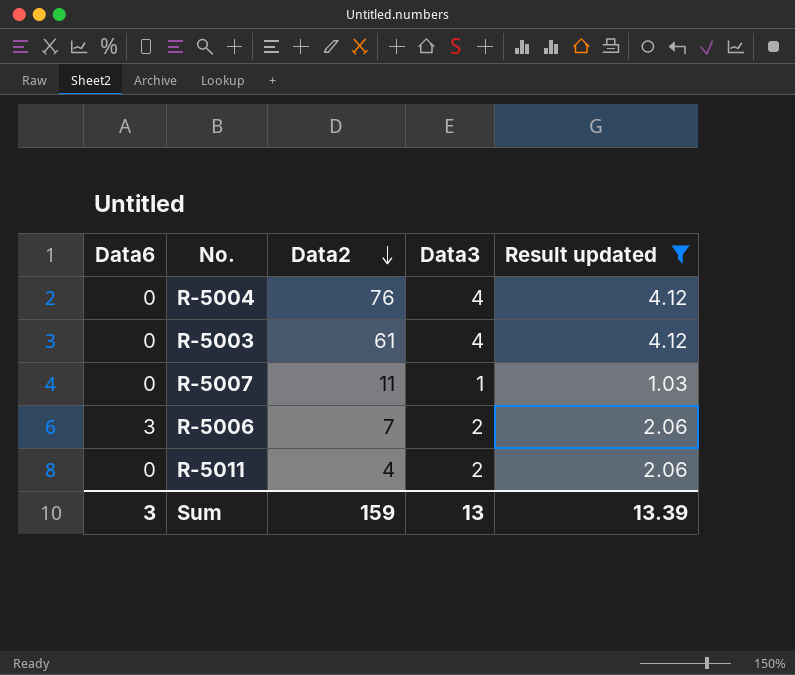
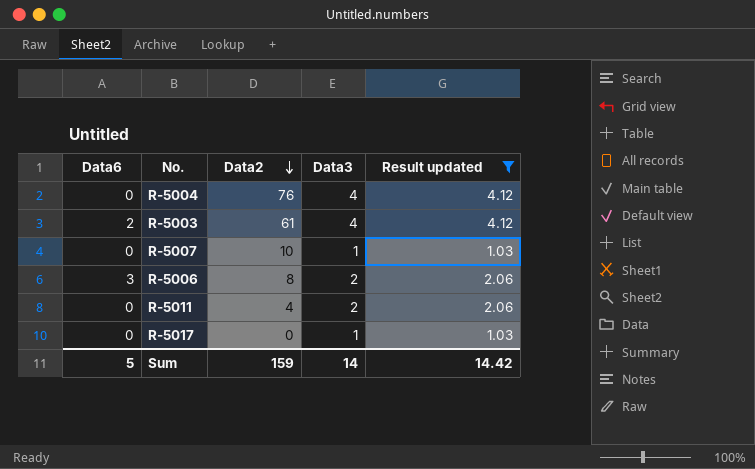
R-5003 | Data6: 0 -> 2
R-5007 | Data2: 11 -> 10
R-5006 | Data2: 7 -> 8
row R-5017: none -> 0 | 0 | 1 | 1.03
Sum | Data6: 3 -> 5
Sum | Data3: 13 -> 14
Sum | Result updated: 13.39 -> 14.42

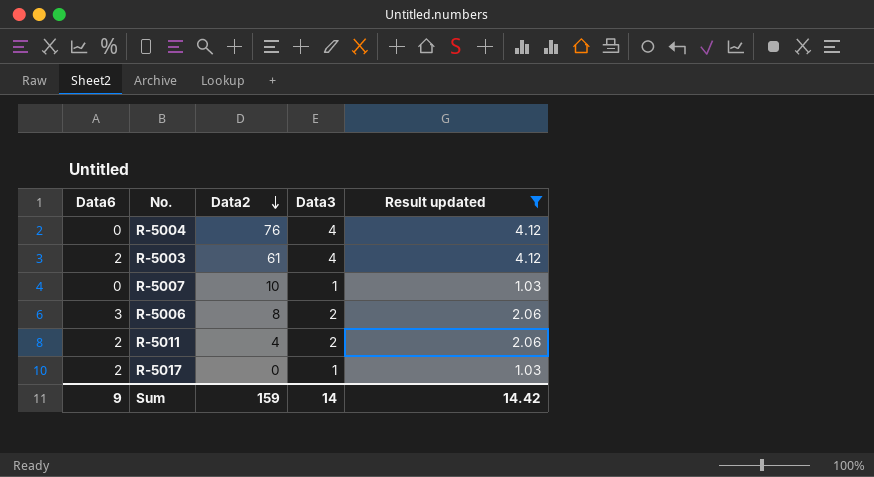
R-5011 | Data6: 0 -> 2
R-5017 | Data6: 0 -> 2
Sum | Data6: 5 -> 9

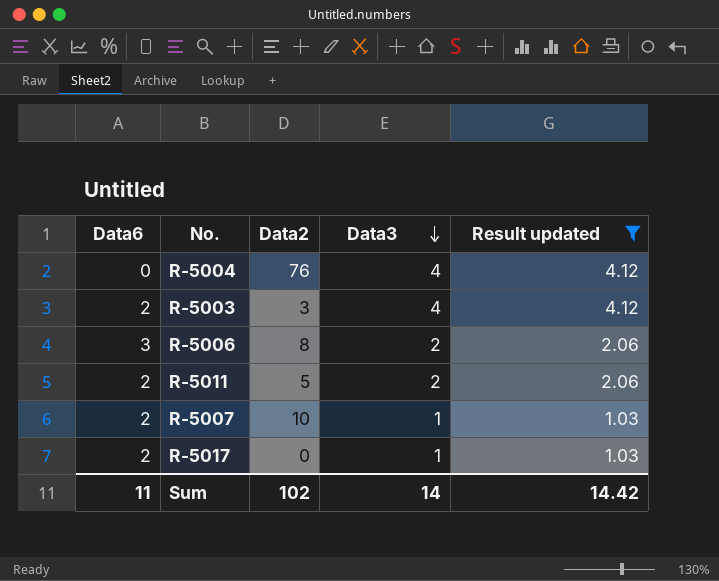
row order: Data2 descending -> Data3 descending
R-5003 | Data2: 61 -> 3
R-5011 | Data2: 4 -> 5
R-5007 | Data6: 0 -> 2
Sum | Data6: 9 -> 11
Sum | Data2: 159 -> 102

